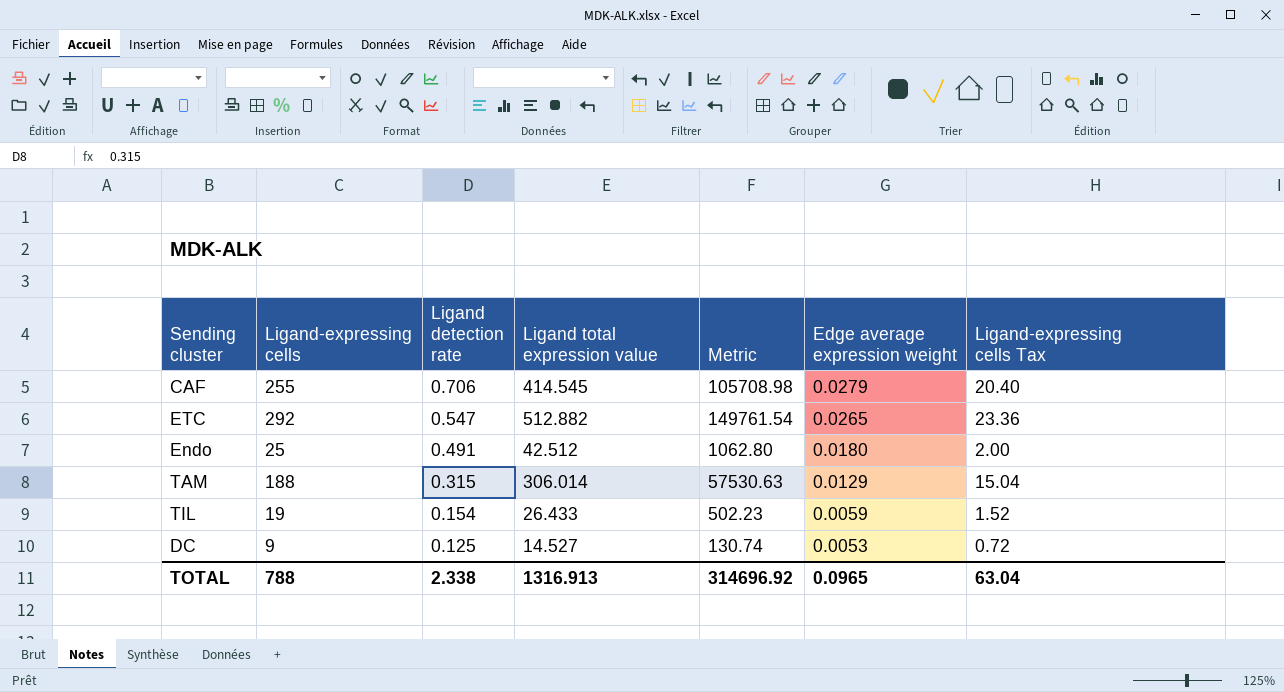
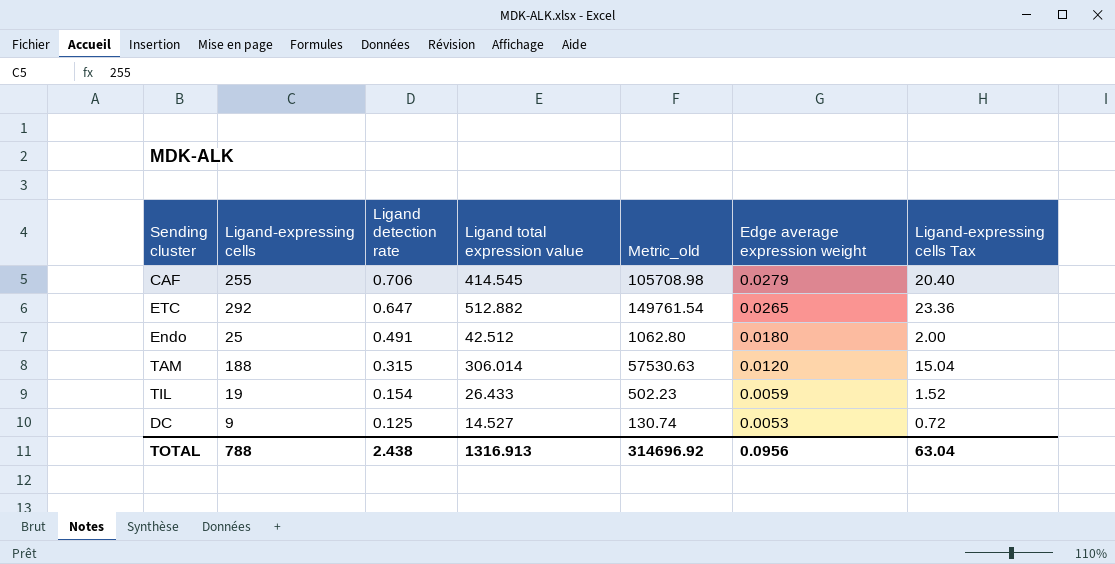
column name: Metric -> Metric_old
ETC | Ligand detection rate: 0.547 -> 0.647
TAM | Edge average expression weight: 0.0129 -> 0.0120
TOTAL | Ligand detection rate: 2.338 -> 2.438
TOTAL | Edge average expression weight: 0.0965 -> 0.0956

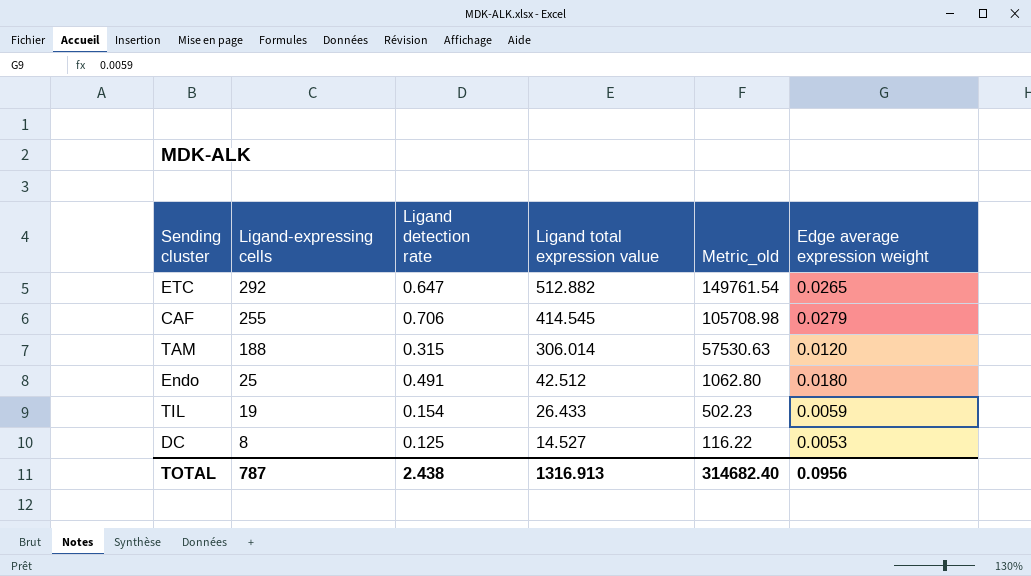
row order: Ligand detection rate descending -> Ligand-expressing cells descending
column Ligand-expressing cells Tax | formula: [Ligand-expressing cells] * 0.08 -> none
DC | Ligand-expressing cells: 9 -> 8
DC | Metric_old: 130.74 -> 116.22
TOTAL | Ligand-expressing cells: 788 -> 787
TOTAL | Metric_old: 314696.92 -> 314682.40

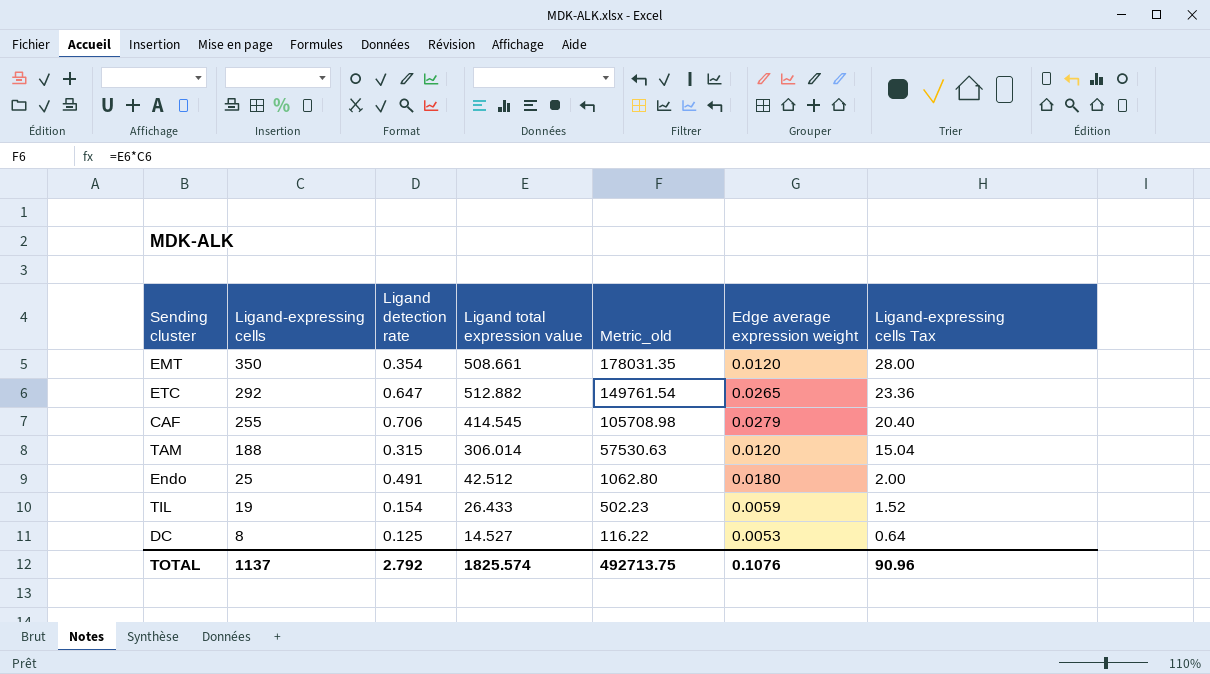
column Ligand-expressing cells Tax | formula: none -> [Ligand-expressing cells] * 0.08
row EMT: none -> 350 | 0.354 | 508.661 | 178031.35 | 0.0120 | 28.00
TOTAL | Ligand-expressing cells: 787 -> 1137
TOTAL | Ligand detection rate: 2.438 -> 2.792
TOTAL | Ligand total expression value: 1316.913 -> 1825.574
TOTAL | Metric_old: 314682.40 -> 492713.75
TOTAL | Edge average expression weight: 0.0956 -> 0.1076

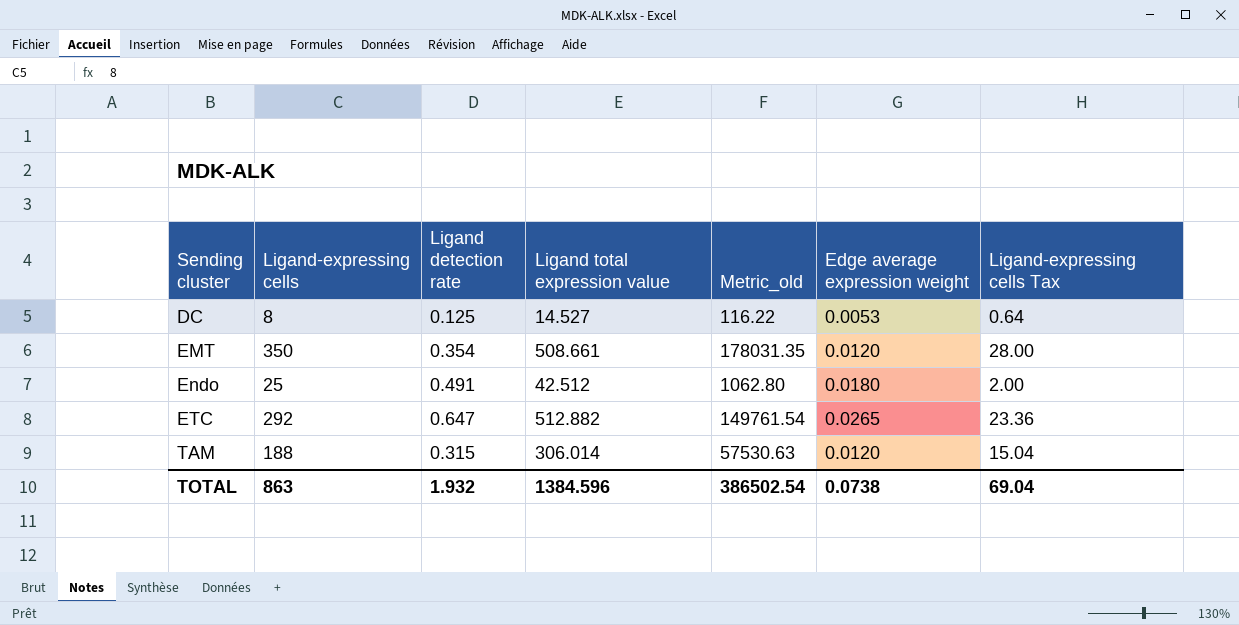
row order: Ligand-expressing cells descending -> Sending cluster ascending
row CAF: 255 | 0.706 | 414.545 | 105708.98 | 0.0279 | 20.40 -> none
row TIL: 19 | 0.154 | 26.433 | 502.23 | 0.0059 | 1.52 -> none
TOTAL | Ligand-expressing cells: 1137 -> 863
TOTAL | Ligand detection rate: 2.792 -> 1.932
TOTAL | Ligand total expression value: 1825.574 -> 1384.596
TOTAL | Metric_old: 492713.75 -> 386502.54
TOTAL | Edge average expression weight: 0.1076 -> 0.0738
TOTAL | Ligand-expressing cells Tax: 90.96 -> 69.04

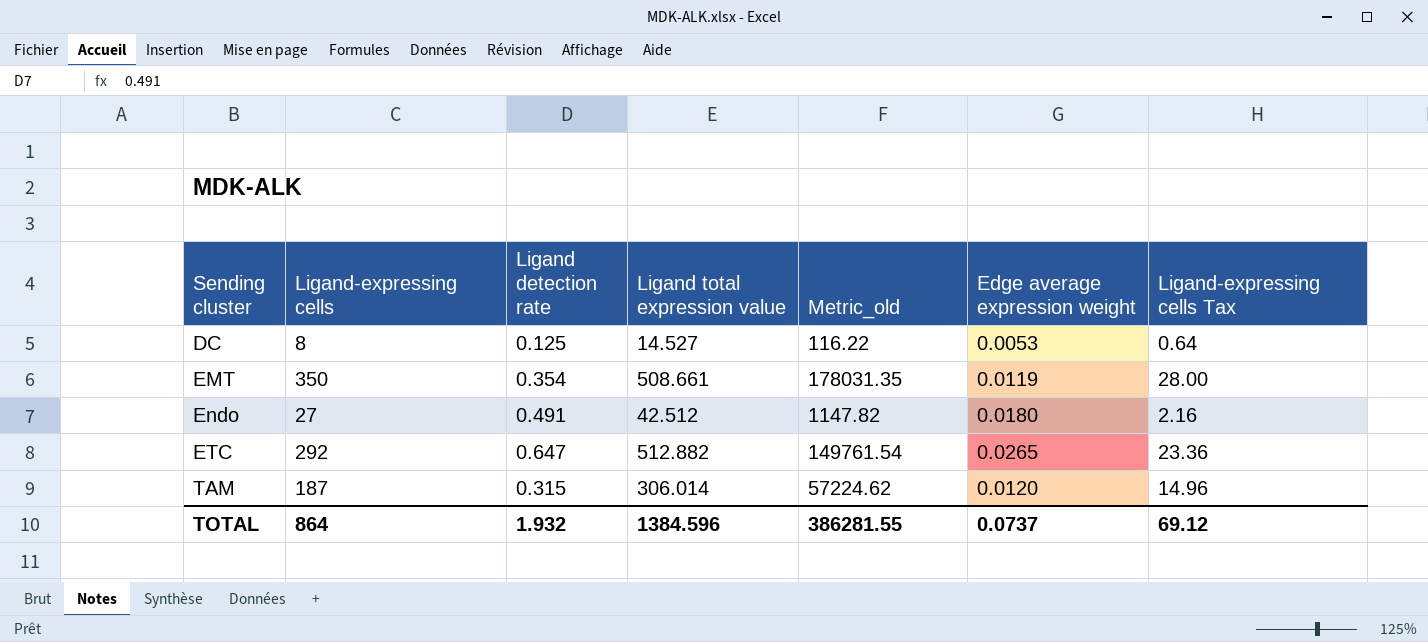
EMT | Edge average expression weight: 0.0120 -> 0.0119
Endo | Ligand-expressing cells: 25 -> 27
Endo | Metric_old: 1062.80 -> 1147.82
Endo | Ligand-expressing cells Tax: 2.00 -> 2.16
TAM | Ligand-expressing cells: 188 -> 187
TAM | Metric_old: 57530.63 -> 57224.62
TAM | Ligand-expressing cells Tax: 15.04 -> 14.96
TOTAL | Ligand-expressing cells: 863 -> 864
TOTAL | Metric_old: 386502.54 -> 386281.55
TOTAL | Edge average expression weight: 0.0738 -> 0.0737
TOTAL | Ligand-expressing cells Tax: 69.04 -> 69.12

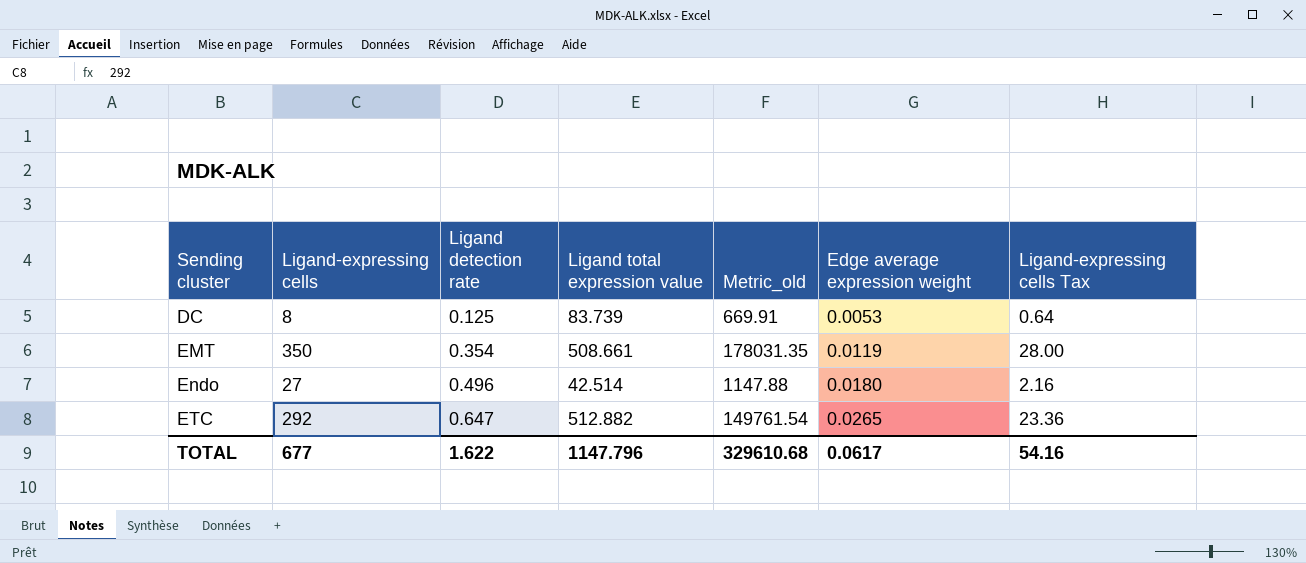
row TAM: 187 | 0.315 | 306.014 | 57224.62 | 0.0120 | 14.96 -> none
DC | Ligand total expression value: 14.527 -> 83.739
DC | Metric_old: 116.22 -> 669.91
Endo | Ligand detection rate: 0.491 -> 0.496
Endo | Ligand total expression value: 42.512 -> 42.514
Endo | Metric_old: 1147.82 -> 1147.88
TOTAL | Ligand-expressing cells: 864 -> 677
TOTAL | Ligand detection rate: 1.932 -> 1.622
TOTAL | Ligand total expression value: 1384.596 -> 1147.796
TOTAL | Metric_old: 386281.55 -> 329610.68
TOTAL | Edge average expression weight: 0.0737 -> 0.0617
TOTAL | Ligand-expressing cells Tax: 69.12 -> 54.16

